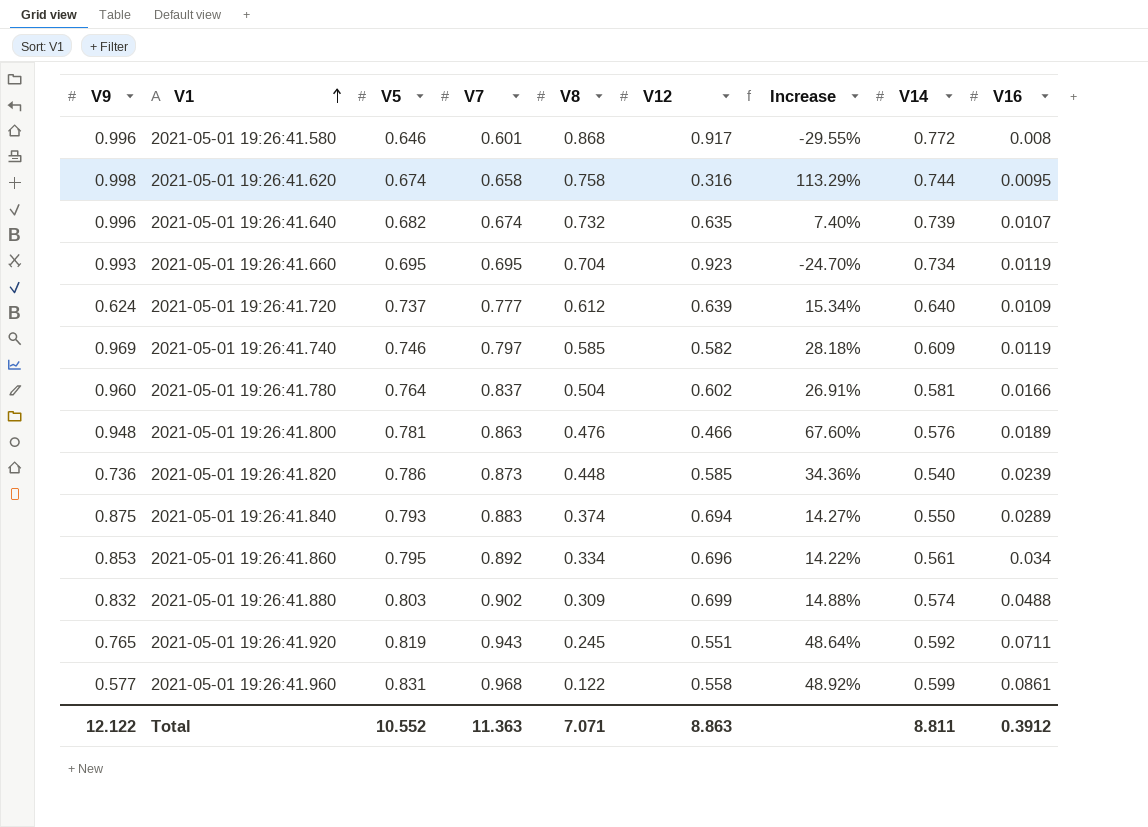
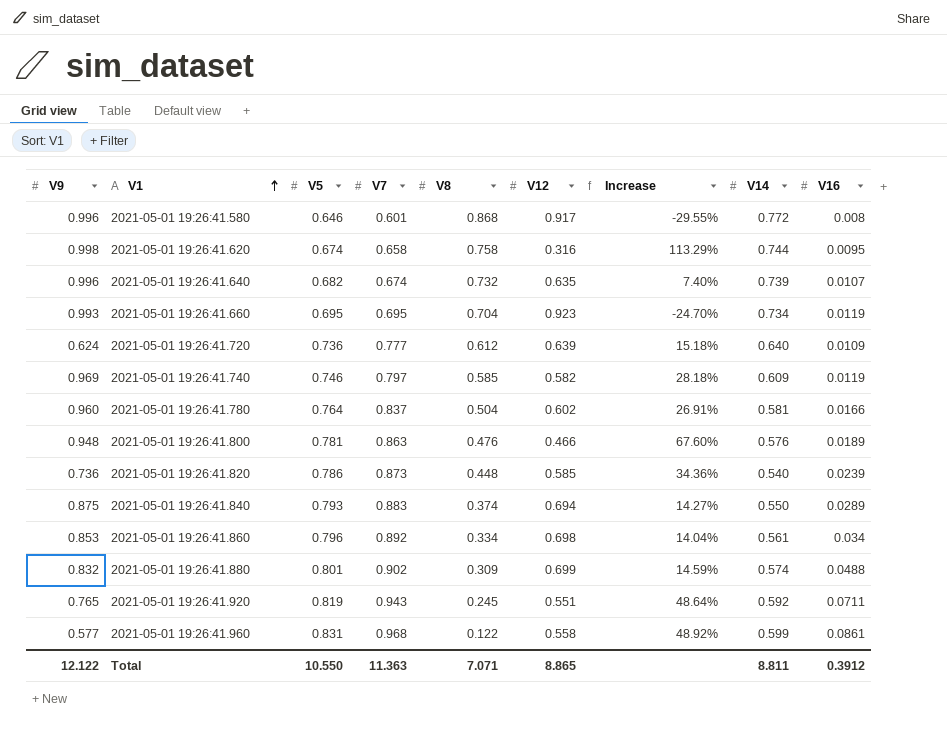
2021-05-01 19:26:41.720 | V5: 0.737 -> 0.736
2021-05-01 19:26:41.720 | Increase: 15.34% -> 15.18%
2021-05-01 19:26:41.860 | V5: 0.795 -> 0.796
2021-05-01 19:26:41.860 | V12: 0.696 -> 0.698
2021-05-01 19:26:41.860 | Increase: 14.22% -> 14.04%
2021-05-01 19:26:41.880 | V5: 0.803 -> 0.801
2021-05-01 19:26:41.880 | Increase: 14.88% -> 14.59%
Total | V5: 10.552 -> 10.550
Total | V12: 8.863 -> 8.865

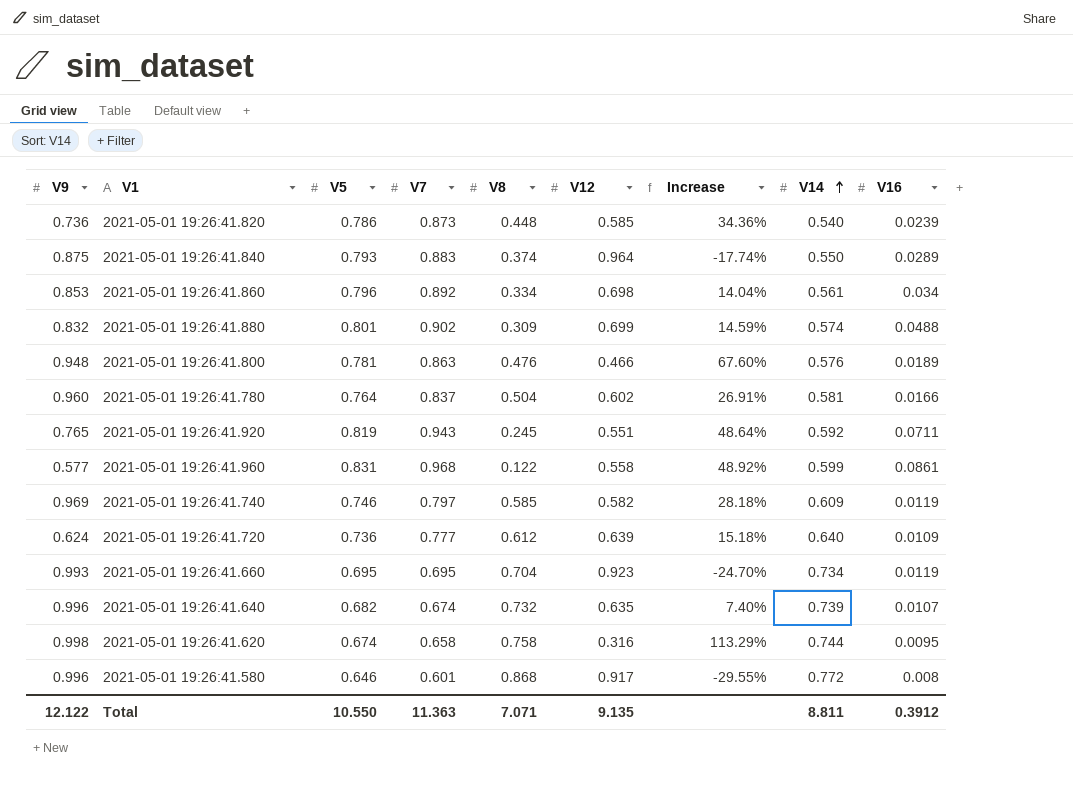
row order: V1 ascending -> V14 ascending
2021-05-01 19:26:41.840 | V12: 0.694 -> 0.964
2021-05-01 19:26:41.840 | Increase: 14.27% -> -17.74%
Total | V12: 8.865 -> 9.135

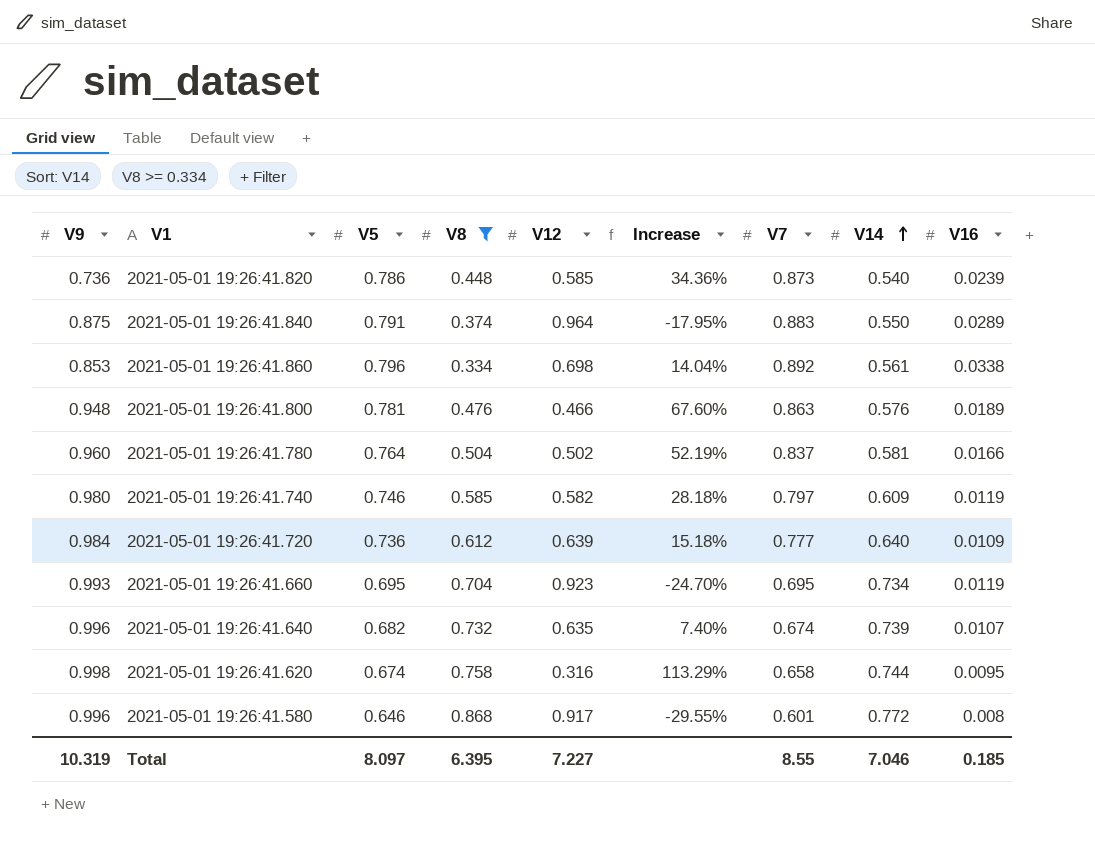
filter: none -> V8 >= 0.334
column V7 | position: 4 -> 7
2021-05-01 19:26:41.840 | V5: 0.793 -> 0.791
2021-05-01 19:26:41.840 | Increase: -17.74% -> -17.95%
2021-05-01 19:26:41.860 | V16: 0.034 -> 0.0338
2021-05-01 19:26:41.780 | V12: 0.602 -> 0.502
2021-05-01 19:26:41.780 | Increase: 26.91% -> 52.19%
2021-05-01 19:26:41.740 | V9: 0.969 -> 0.980
2021-05-01 19:26:41.720 | V9: 0.624 -> 0.984
Total | V9: 12.122 -> 10.319
Total | V5: 10.550 -> 8.097
Total | V8: 7.071 -> 6.395
Total | V12: 9.135 -> 7.227
Total | V7: 11.363 -> 8.55
Total | V14: 8.811 -> 7.046
Total | V16: 0.3912 -> 0.185

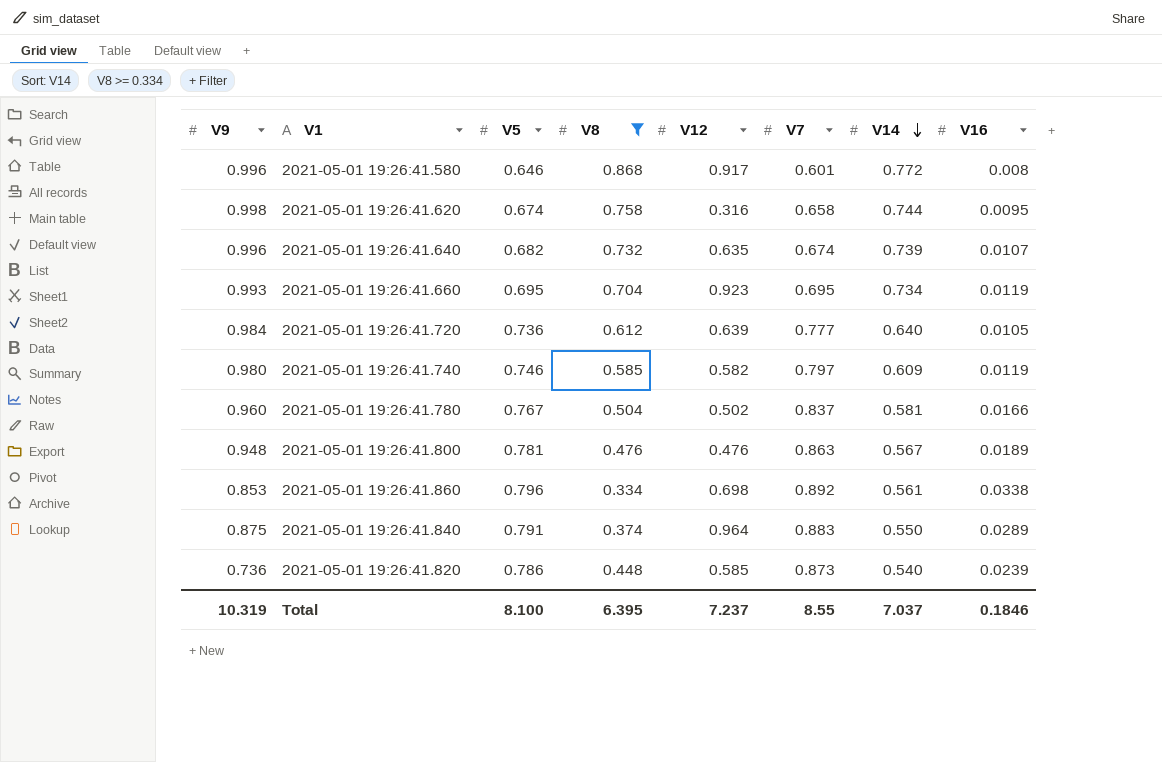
row order: V14 ascending -> V14 descending
column Increase | formula: ([V5] - [V12]) / [V12] -> none
2021-05-01 19:26:41.720 | V16: 0.0109 -> 0.0105
2021-05-01 19:26:41.780 | V5: 0.764 -> 0.767
2021-05-01 19:26:41.800 | V12: 0.466 -> 0.476
2021-05-01 19:26:41.800 | V14: 0.576 -> 0.567
Total | V5: 8.097 -> 8.100
Total | V12: 7.227 -> 7.237
Total | V14: 7.046 -> 7.037
Total | V16: 0.185 -> 0.1846

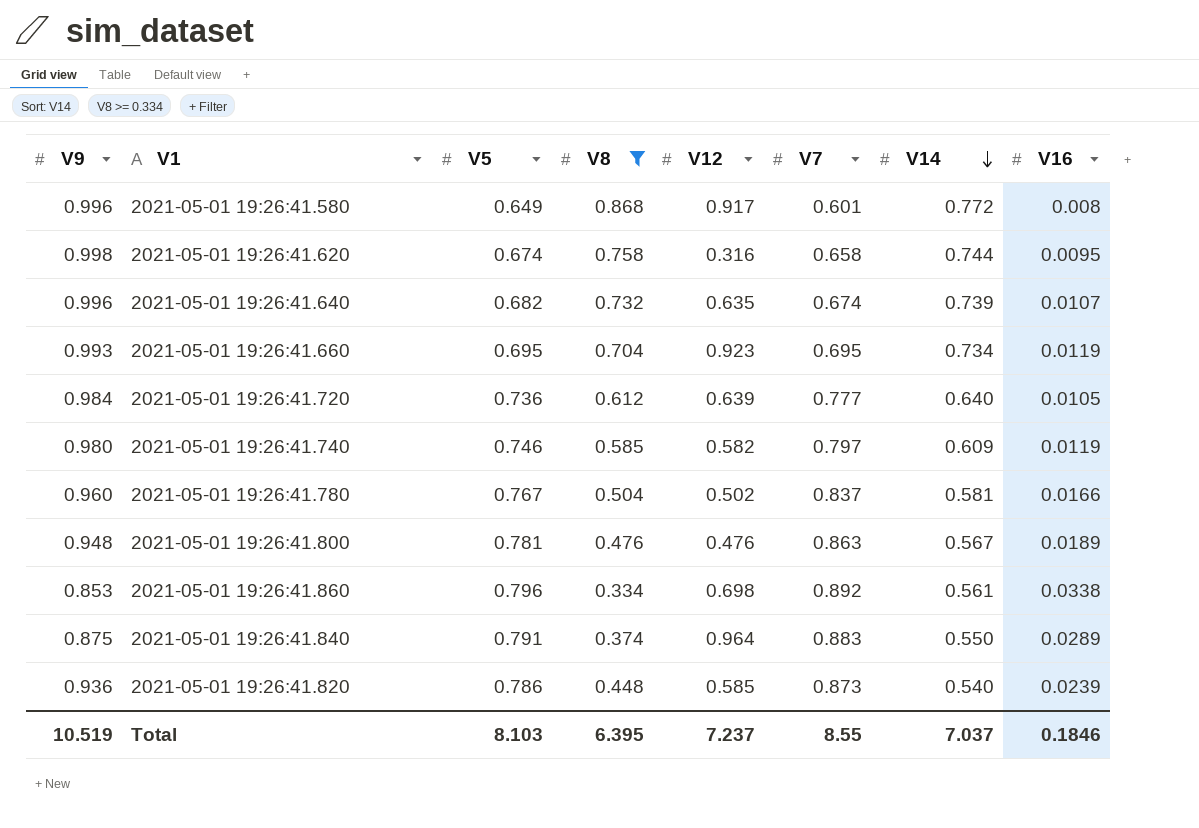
2021-05-01 19:26:41.580 | V5: 0.646 -> 0.649
2021-05-01 19:26:41.820 | V9: 0.736 -> 0.936
Total | V9: 10.319 -> 10.519
Total | V5: 8.100 -> 8.103

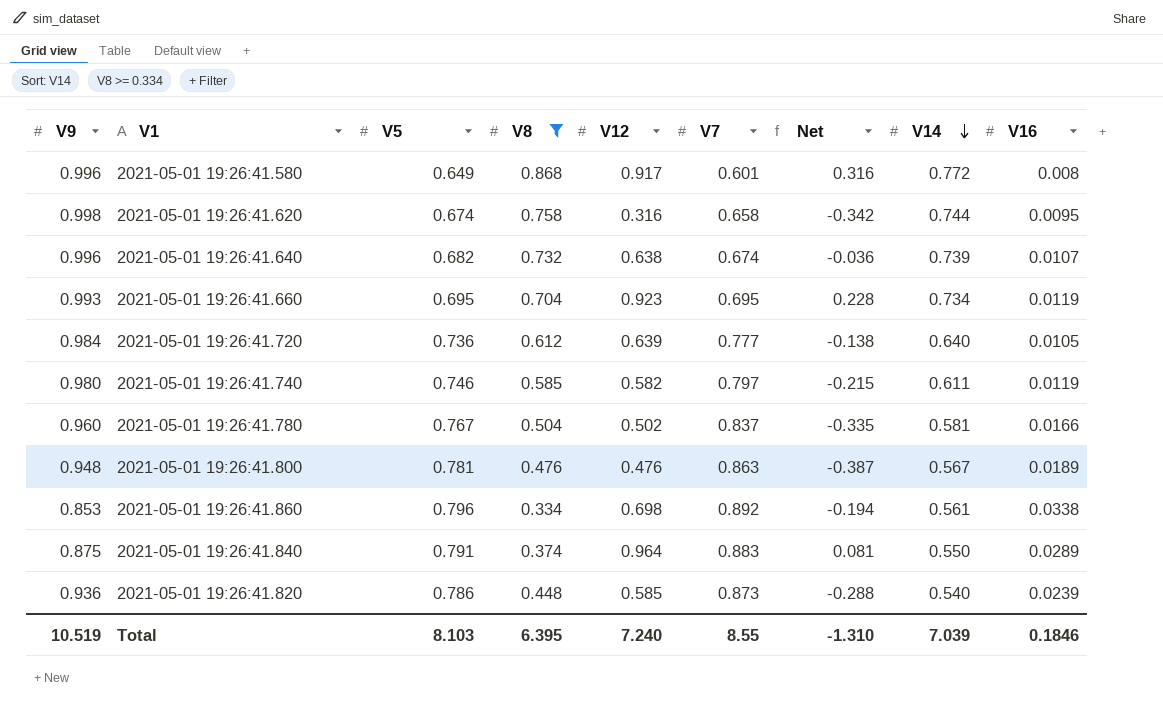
column Net | formula: none -> [V12] - [V7]
2021-05-01 19:26:41.640 | V12: 0.635 -> 0.638
2021-05-01 19:26:41.740 | V14: 0.609 -> 0.611
Total | V12: 7.237 -> 7.240
Total | V14: 7.037 -> 7.039

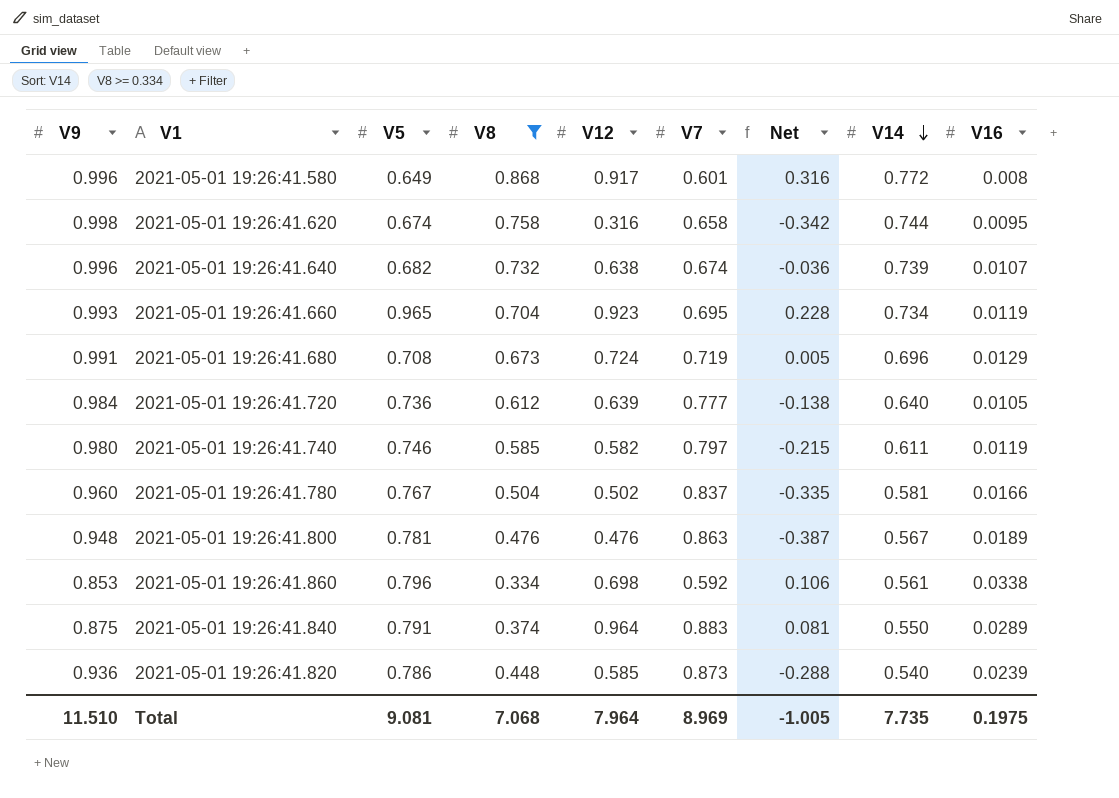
2021-05-01 19:26:41.660 | V5: 0.695 -> 0.965
row 2021-05-01 19:26:41.680: none -> 0.991 | 0.708 | 0.673 | 0.724 | 0.719 | 0.005 | 0.696 | 0.0129
2021-05-01 19:26:41.860 | V7: 0.892 -> 0.592
2021-05-01 19:26:41.860 | Net: -0.194 -> 0.106
Total | V9: 10.519 -> 11.510
Total | V5: 8.103 -> 9.081
Total | V8: 6.395 -> 7.068
Total | V12: 7.240 -> 7.964
Total | V7: 8.55 -> 8.969
Total | Net: -1.310 -> -1.005
Total | V14: 7.039 -> 7.735
Total | V16: 0.1846 -> 0.1975

